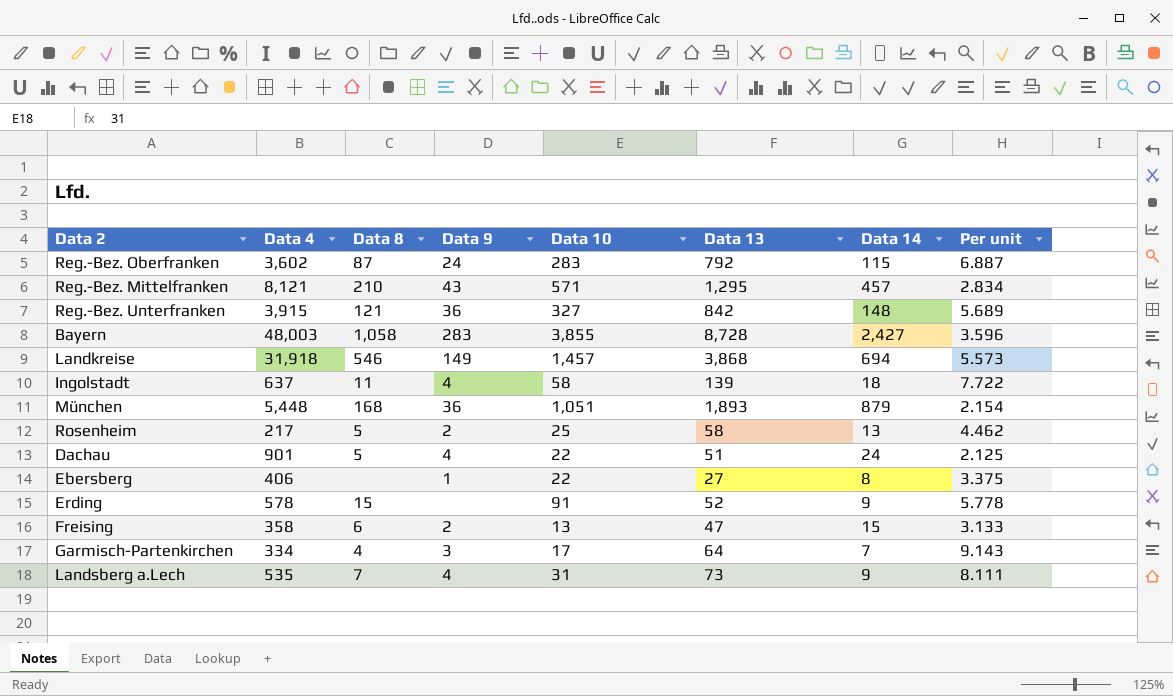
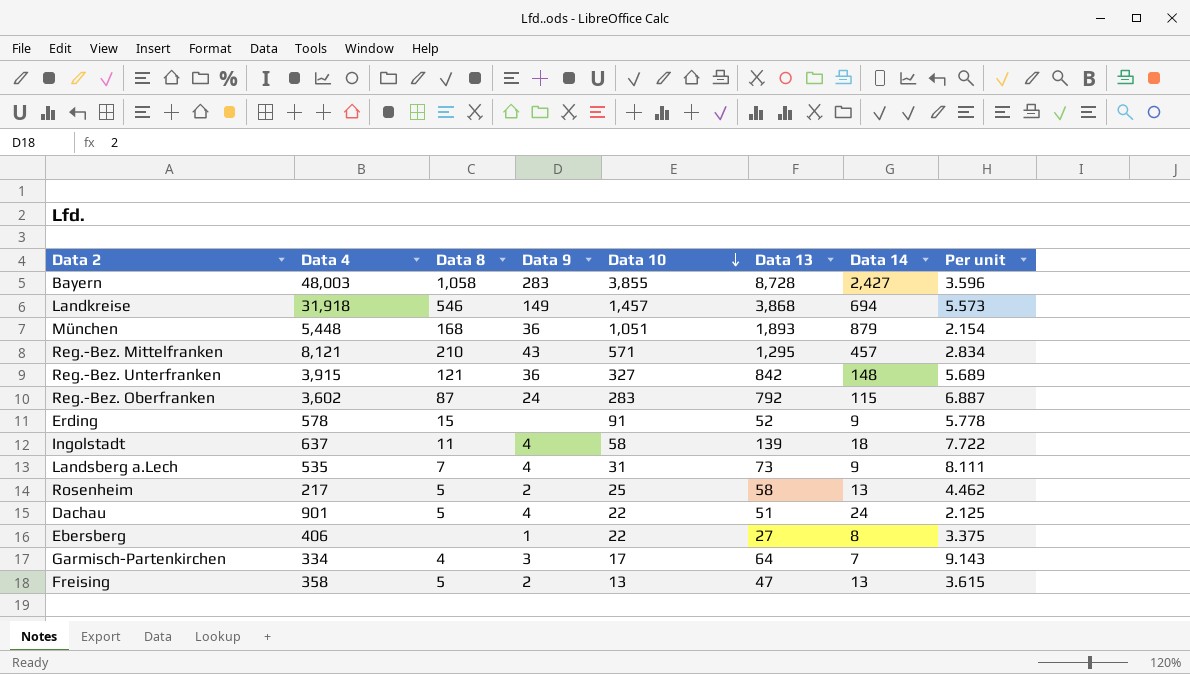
row order: none -> Data 10 descending
Freising | Data 8: 6 -> 5
Freising | Data 14: 15 -> 13
Freising | Per unit: 3.133 -> 3.615

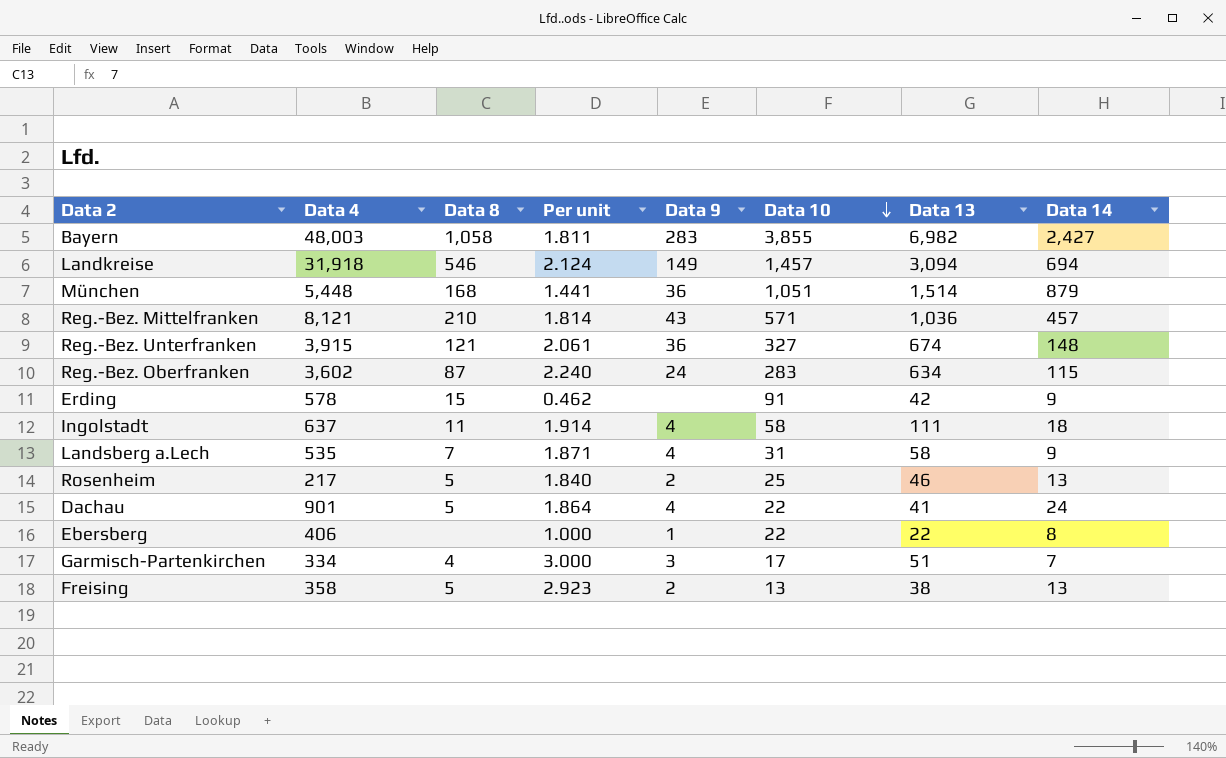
column Per unit | formula: [Data 13] / [Data 14] -> [Data 13] / [Data 10]
column Per unit | position: 8 -> 4
Bayern | Data 13: 8,728 -> 6,982
Landkreise | Data 13: 3,868 -> 3,094
München | Data 13: 1,893 -> 1,514
Reg.-Bez. Mittelfranken | Data 13: 1,295 -> 1,036
Reg.-Bez. Unterfranken | Data 13: 842 -> 674
Reg.-Bez. Oberfranken | Data 13: 792 -> 634
Erding | Data 13: 52 -> 42
Ingolstadt | Data 13: 139 -> 111
Landsberg a.Lech | Data 13: 73 -> 58
Rosenheim | Data 13: 58 -> 46
Dachau | Data 13: 51 -> 41
Ebersberg | Data 13: 27 -> 22
Garmisch-Partenkirchen | Data 13: 64 -> 51
Freising | Data 13: 47 -> 38

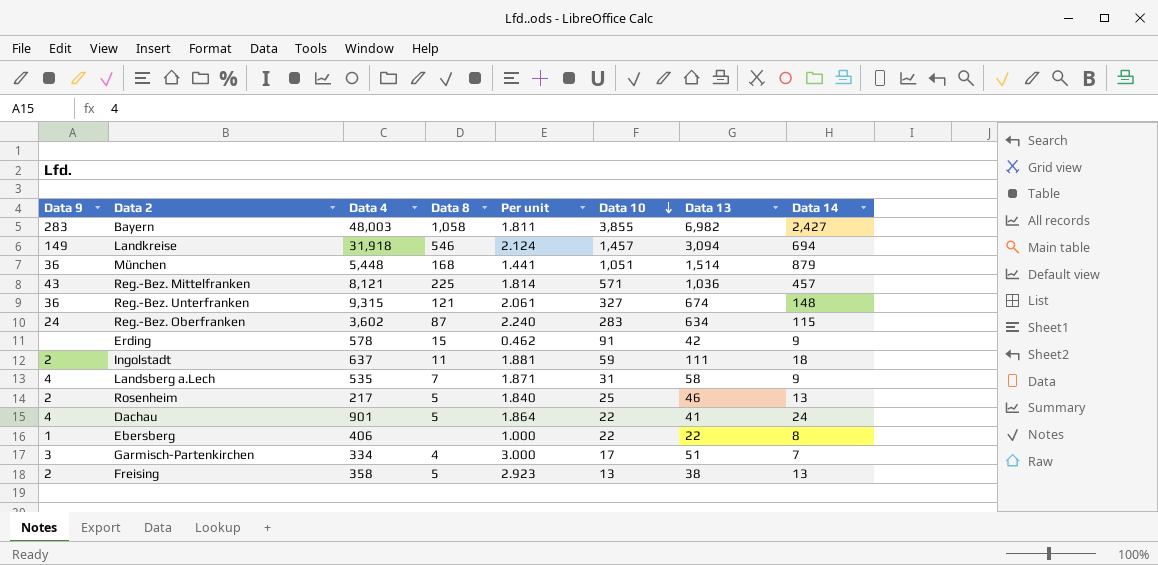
column Data 9 | position: 5 -> 1
Reg.-Bez. Mittelfranken | Data 8: 210 -> 225
Reg.-Bez. Unterfranken | Data 4: 3,915 -> 9,315
Ingolstadt | Data 9: 4 -> 2
Ingolstadt | Per unit: 1.914 -> 1.881
Ingolstadt | Data 10: 58 -> 59

